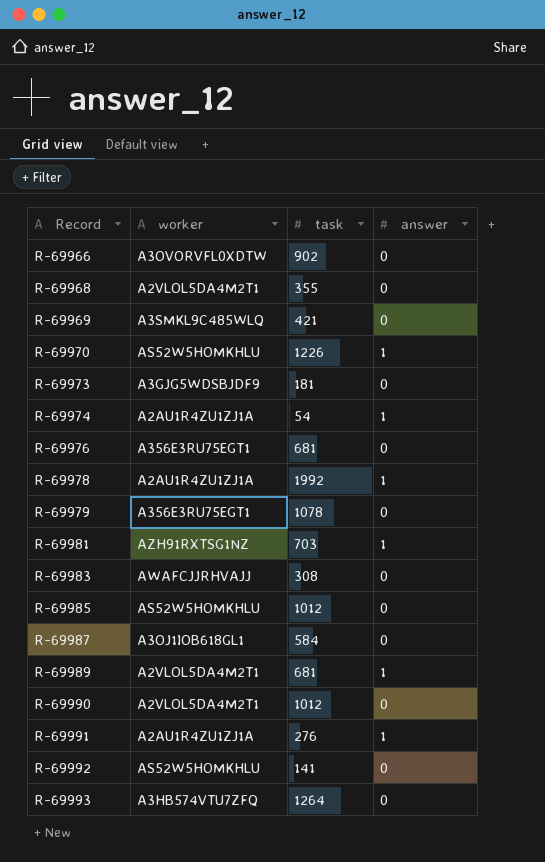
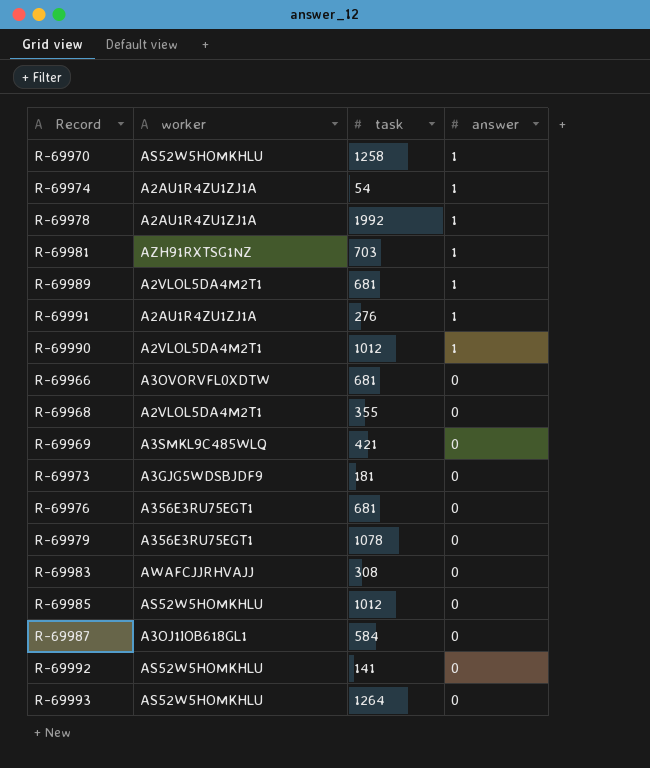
row order: Record ascending -> answer descending
R-69970 | task: 1226 -> 1258
R-69990 | answer: 0 -> 1
R-69966 | task: 902 -> 681
R-69993 | worker: A3HB574VTU7ZFQ -> AS52W5HOMKHLU

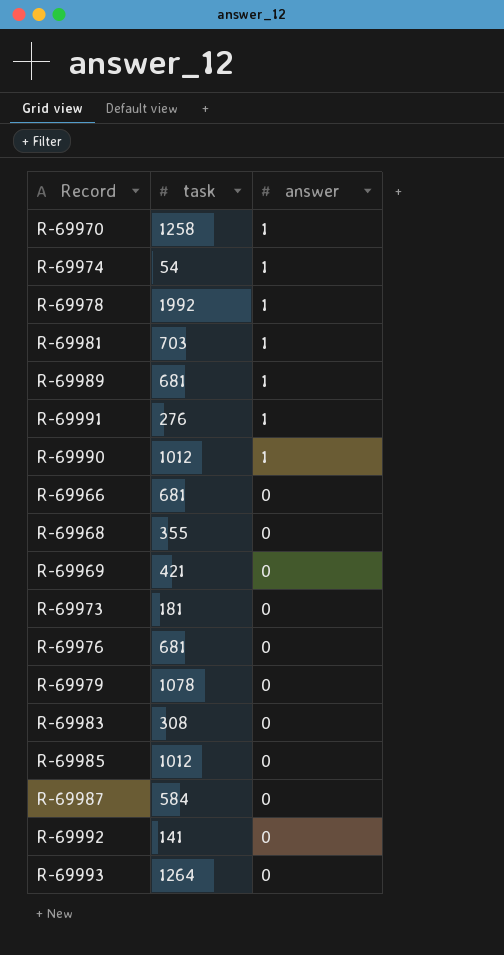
column worker | position: 2 -> none

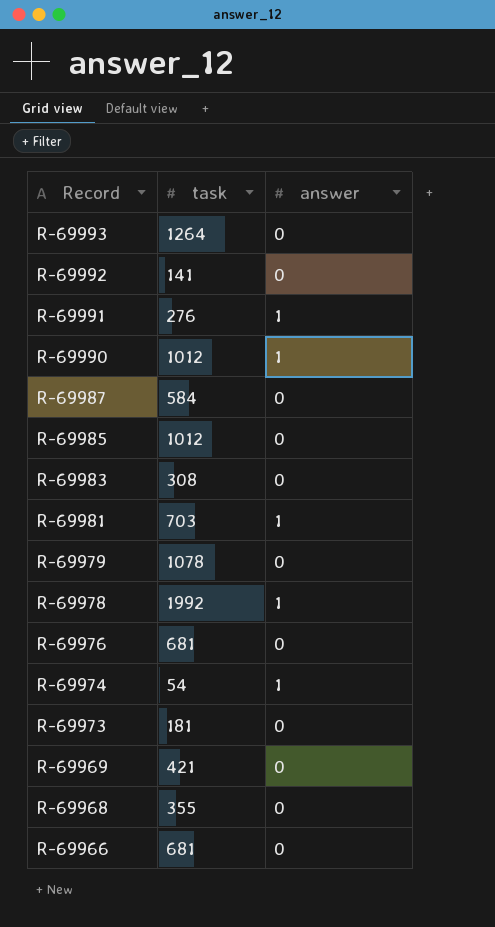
row order: answer descending -> Record descending
row R-69970: 1258 | 1 -> none
row R-69989: 681 | 1 -> none

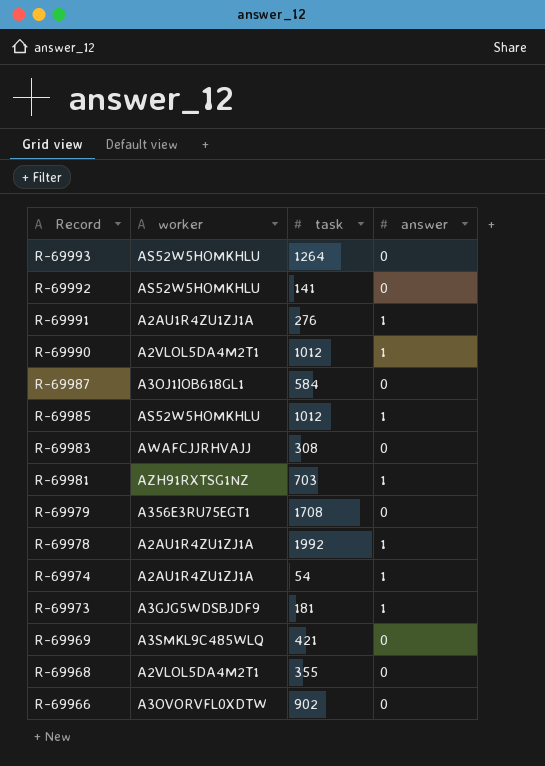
column worker | position: none -> 2
row R-69976: 681 | 0 -> none
R-69985 | answer: 0 -> 1
R-69979 | task: 1078 -> 1708
R-69973 | answer: 0 -> 1
R-69966 | task: 681 -> 902

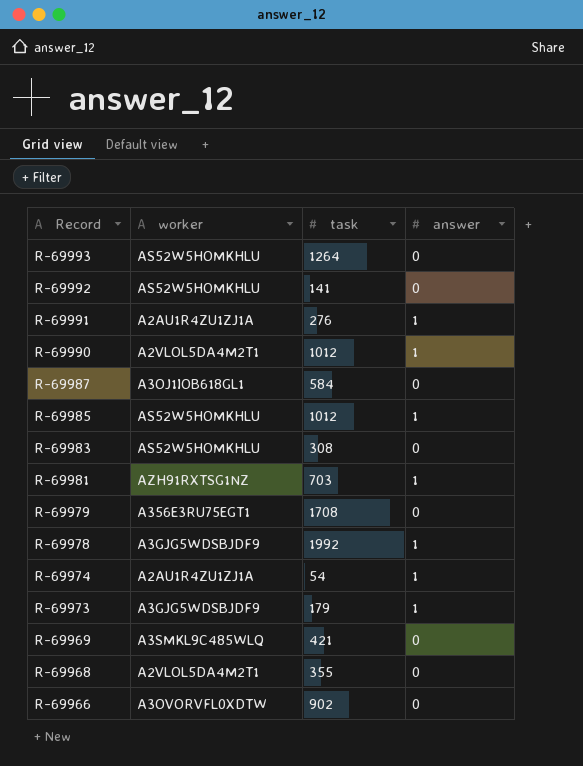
R-69983 | worker: AWAFCJJRHVAJJ -> AS52W5HOMKHLU
R-69978 | worker: A2AU1R4ZU1ZJ1A -> A3GJG5WDSBJDF9
R-69973 | task: 181 -> 179

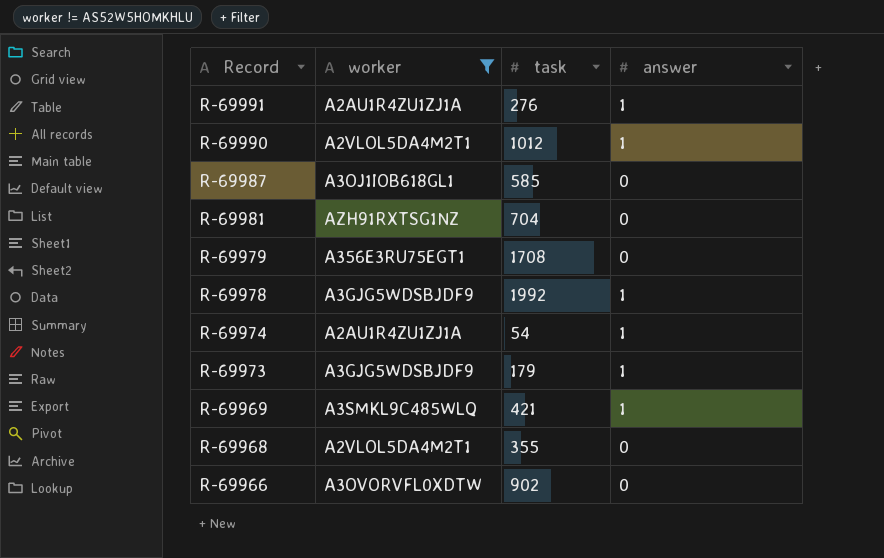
filter: none -> worker != AS52W5HOMKHLU
R-69987 | task: 584 -> 585
R-69981 | task: 703 -> 704
R-69981 | answer: 1 -> 0
R-69969 | answer: 0 -> 1

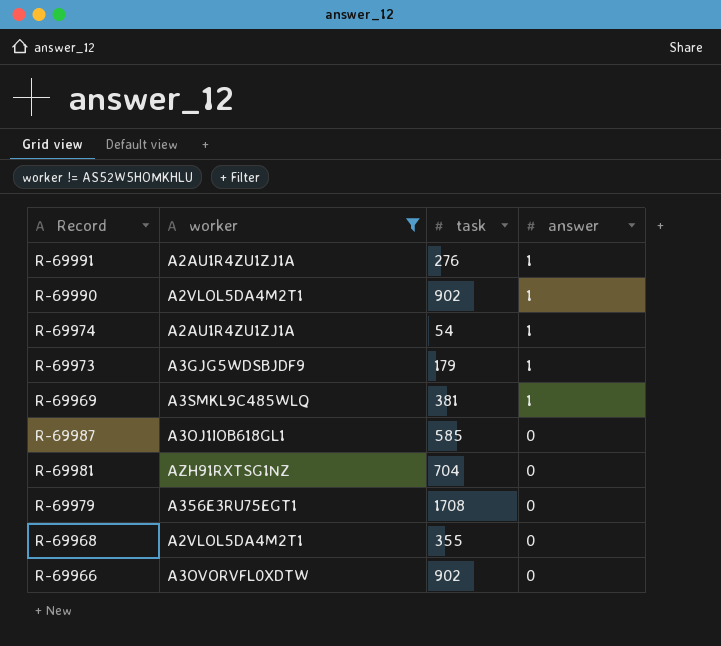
row order: Record descending -> answer descending
row R-69978: A3GJG5WDSBJDF9 | 1992 | 1 -> none
R-69990 | task: 1012 -> 902
R-69969 | task: 421 -> 381

